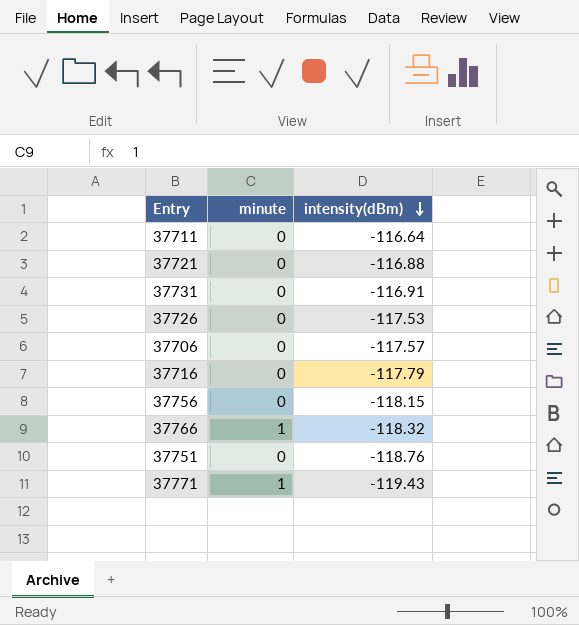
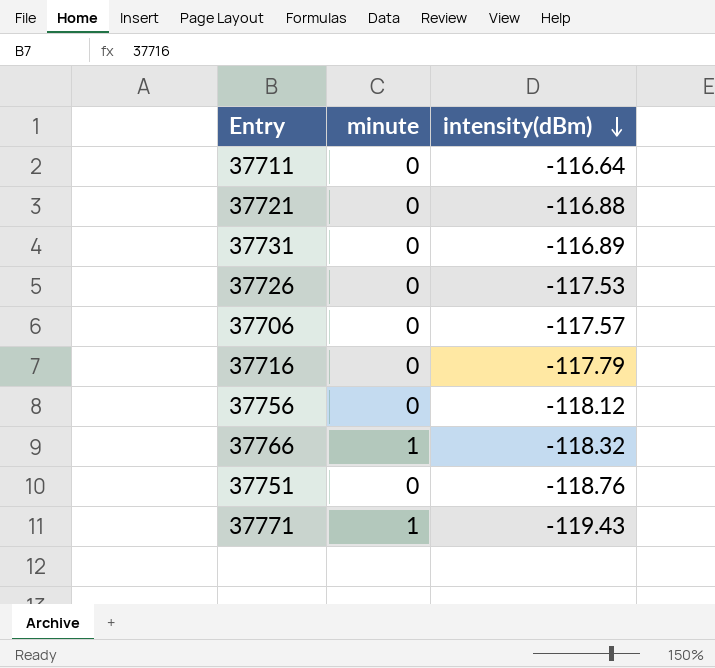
37731 | intensity(dBm): -116.91 -> -116.89
37756 | intensity(dBm): -118.15 -> -118.12

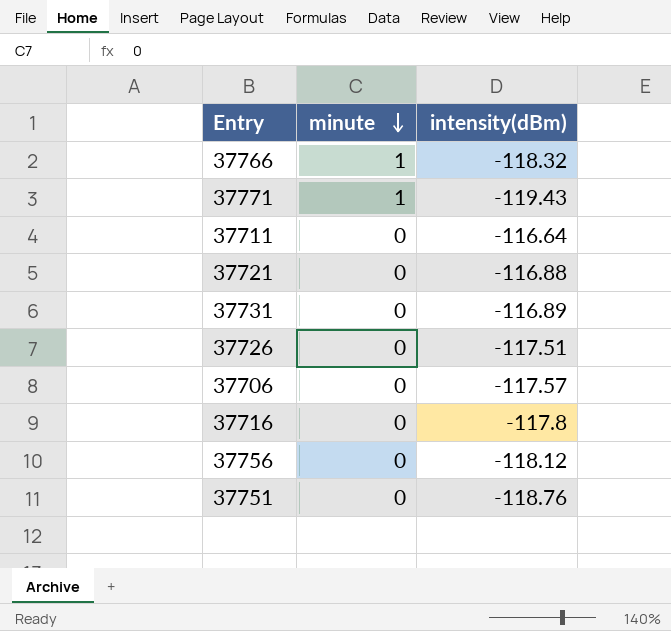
row order: intensity(dBm) descending -> minute descending
37726 | intensity(dBm): -117.53 -> -117.51
37716 | intensity(dBm): -117.79 -> -117.8

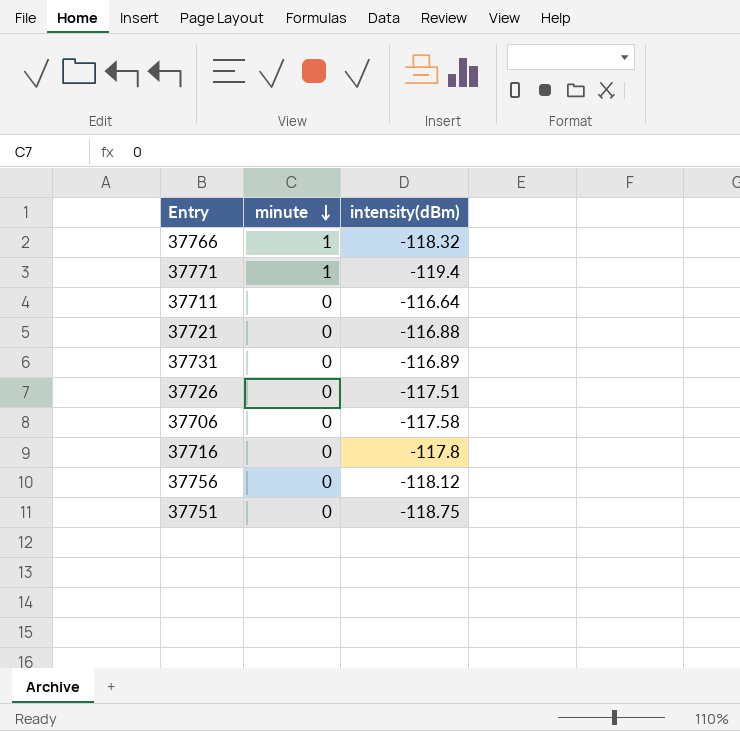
37771 | intensity(dBm): -119.43 -> -119.4
37706 | intensity(dBm): -117.57 -> -117.58
37751 | intensity(dBm): -118.76 -> -118.75

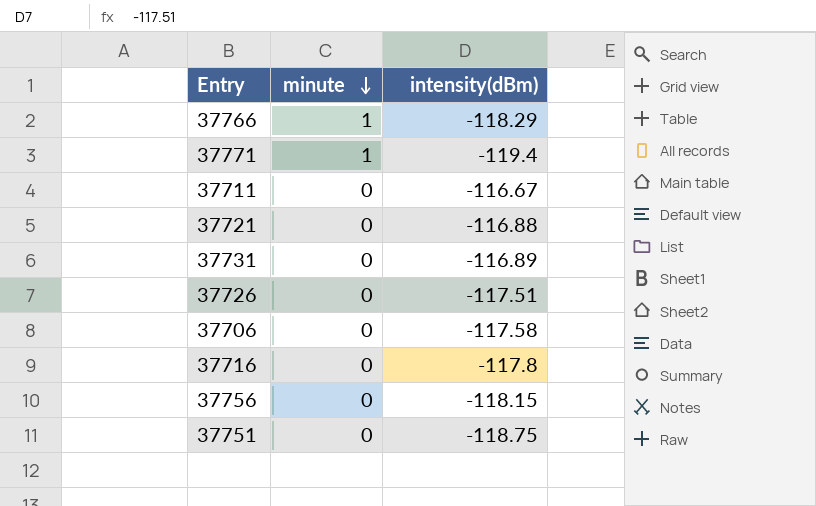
37766 | intensity(dBm): -118.32 -> -118.29
37711 | intensity(dBm): -116.64 -> -116.67
37756 | intensity(dBm): -118.12 -> -118.15

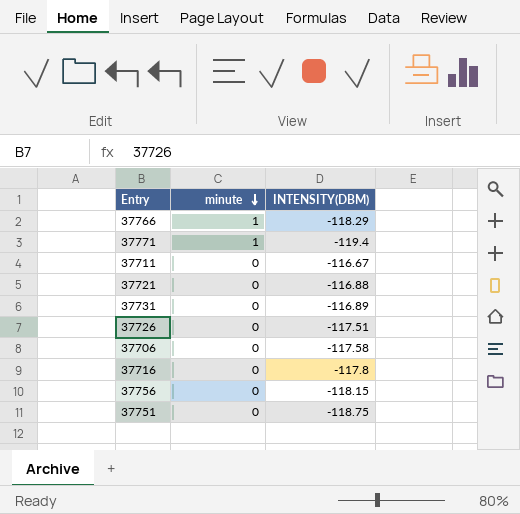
column name: intensity(dBm) -> INTENSITY(DBM)

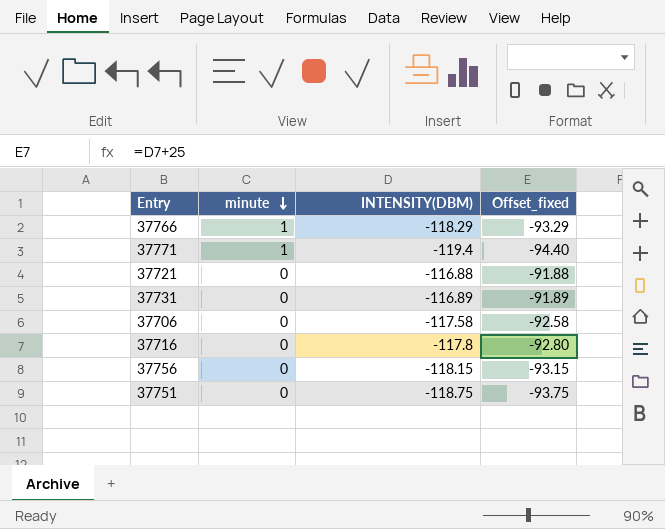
column Offset_fixed | formula: none -> [INTENSITY(DBM)] + 25
row 37711: 0 | -116.67 -> none
row 37726: 0 | -117.51 -> none

